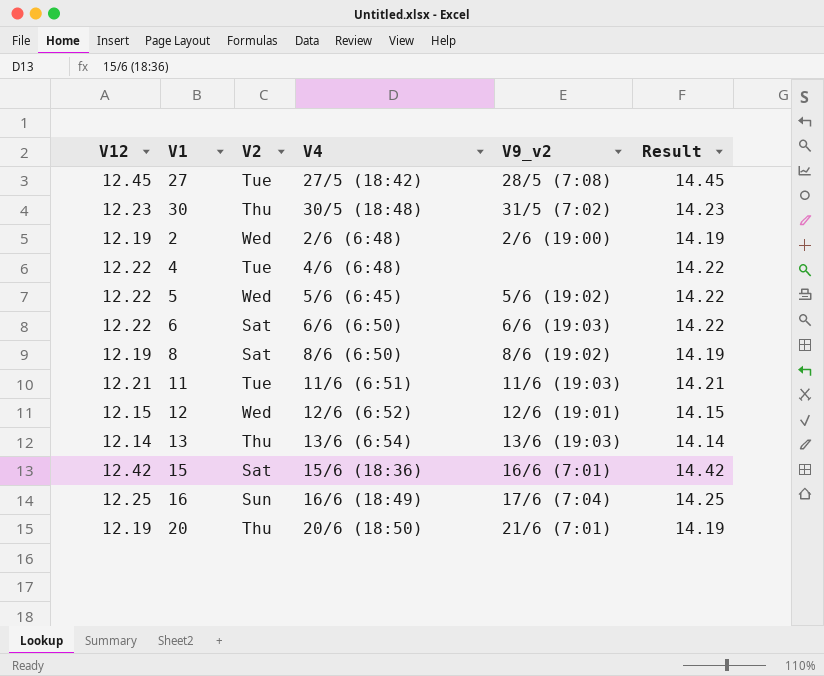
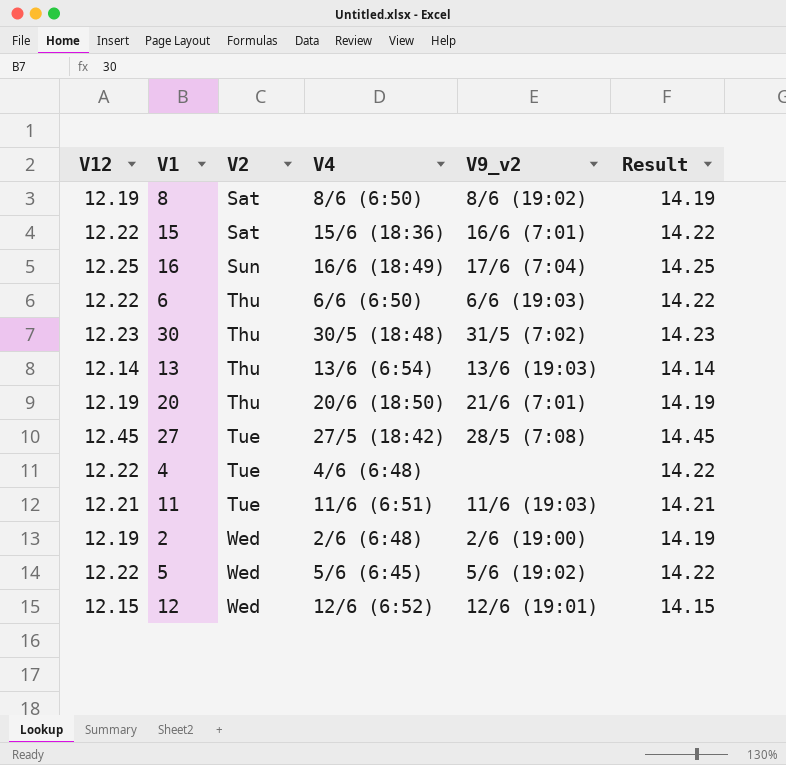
row order: none -> V2 ascending
15 | V12: 12.42 -> 12.22
15 | Result: 14.42 -> 14.22
6 | V2: Sat -> Thu

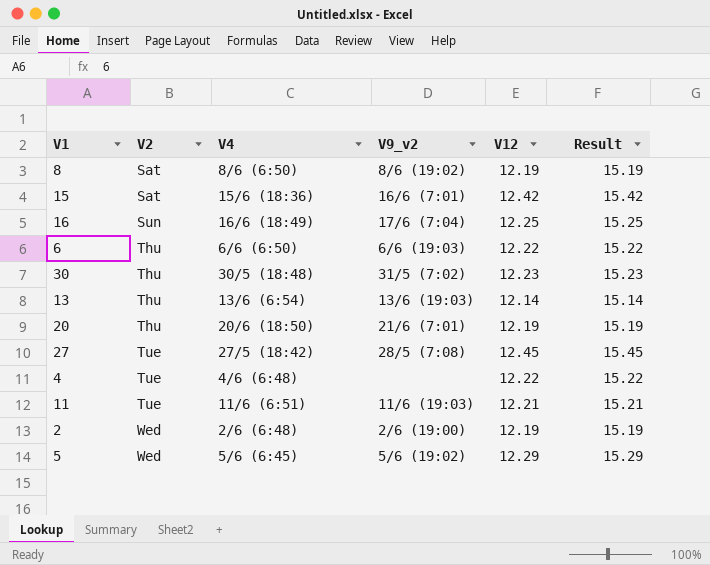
column V12 | position: 1 -> 5
column Result | formula: [V12] + 2 -> [V12] + 3
row 12: 12.15 | Wed | 12/6 (6:52) | 12/6 (19:01) | 14.15 -> none
15 | V12: 12.22 -> 12.42
5 | V12: 12.22 -> 12.29

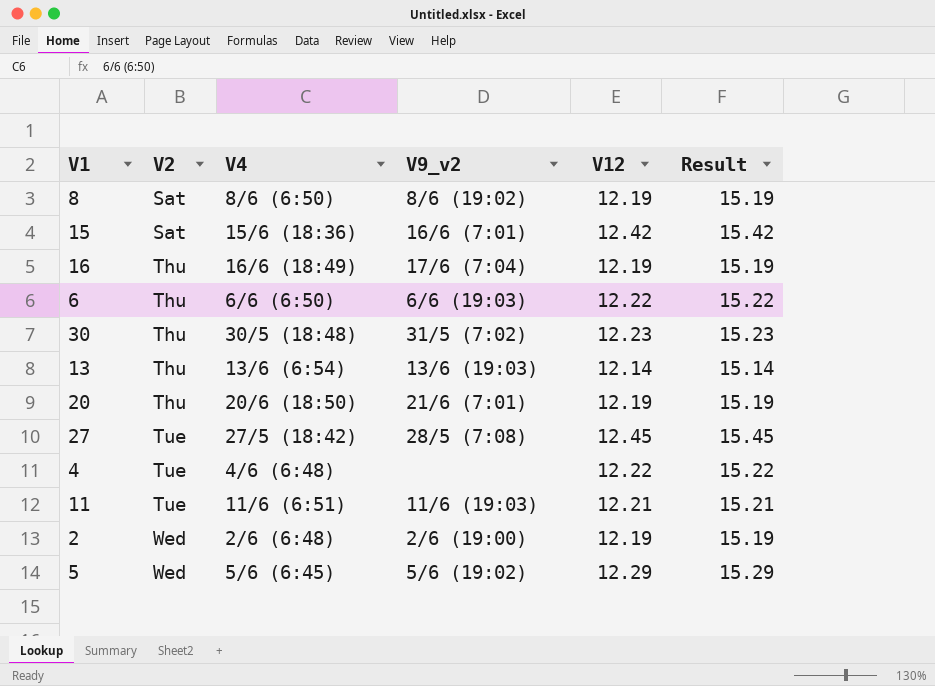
16 | V2: Sun -> Thu
16 | V12: 12.25 -> 12.19
16 | Result: 15.25 -> 15.19

